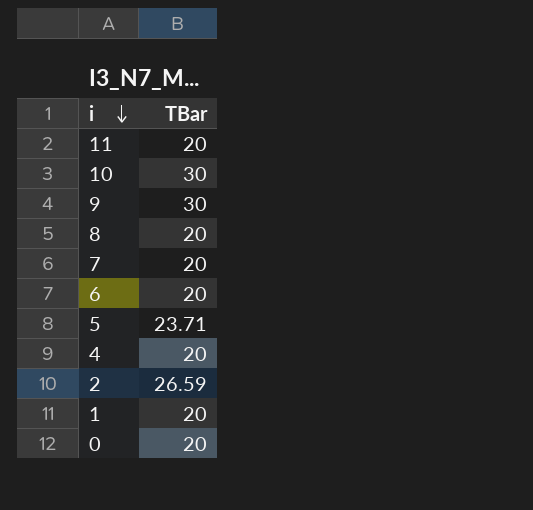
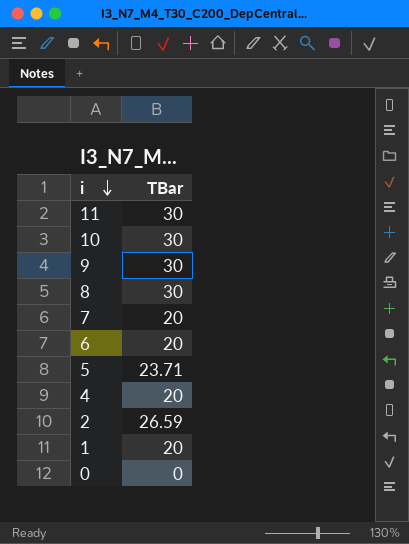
11 | TBar: 20 -> 30
8 | TBar: 20 -> 30
0 | TBar: 20 -> 0

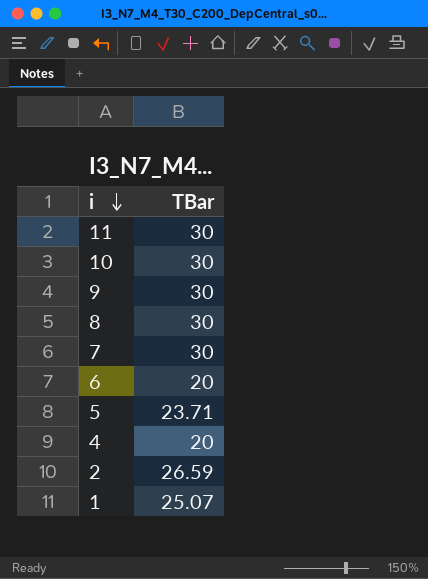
row 0: 0 -> none
7 | TBar: 20 -> 30
1 | TBar: 20 -> 25.07

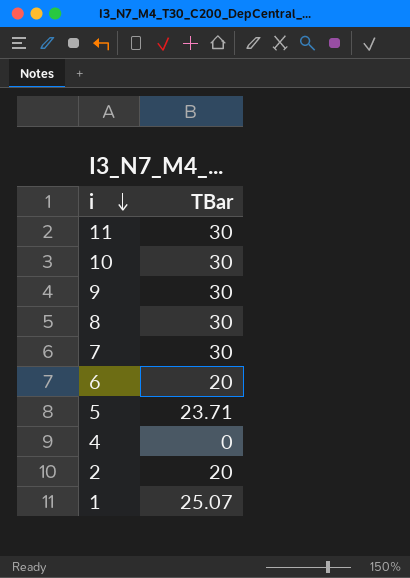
4 | TBar: 20 -> 0
2 | TBar: 26.59 -> 20

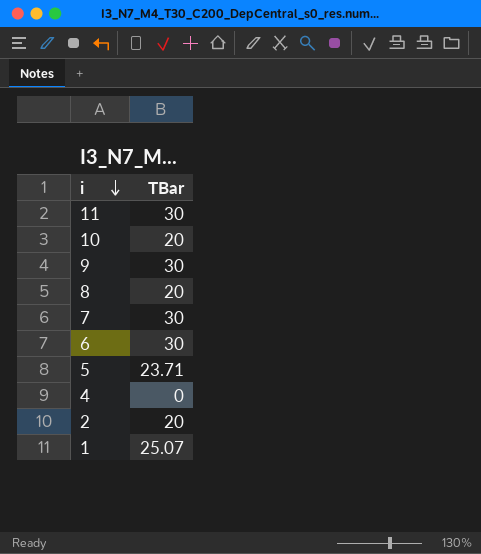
10 | TBar: 30 -> 20
8 | TBar: 30 -> 20
6 | TBar: 20 -> 30

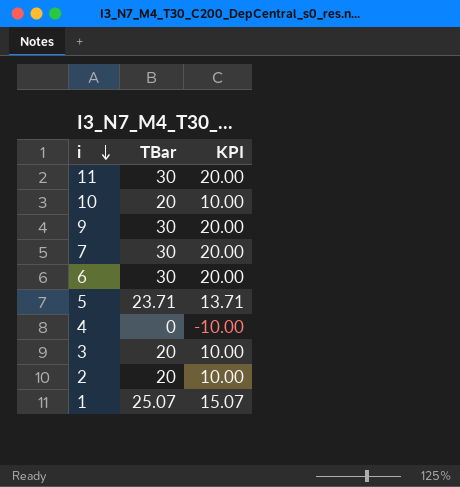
column KPI | formula: none -> [TBar] - 10
row 8: 20 -> none
row 3: none -> 20 | 10.00

